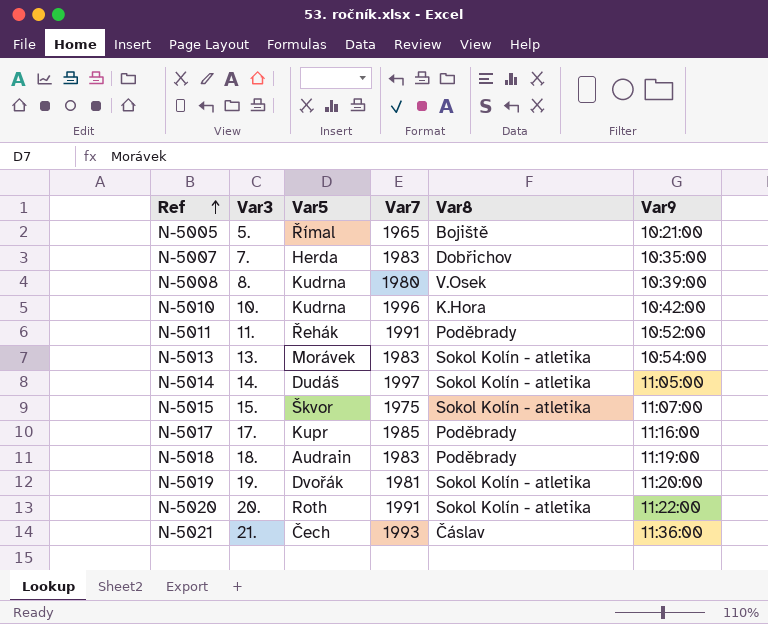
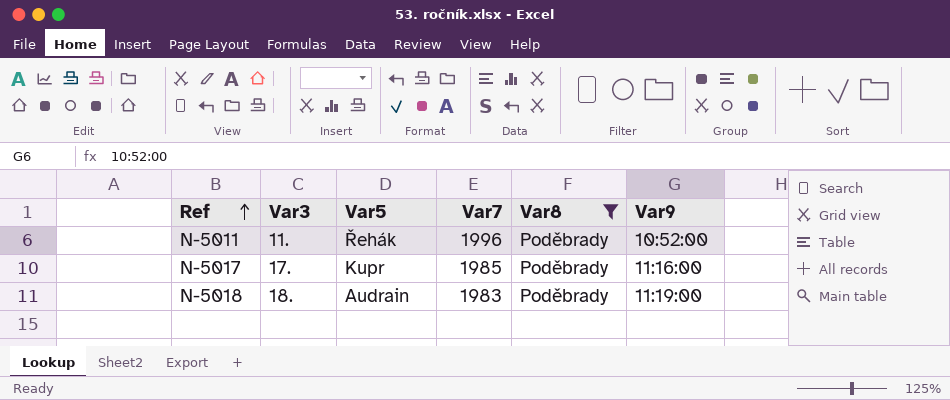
filter: none -> Var8 = Poděbrady
N-5011 | Var7: 1991 -> 1996

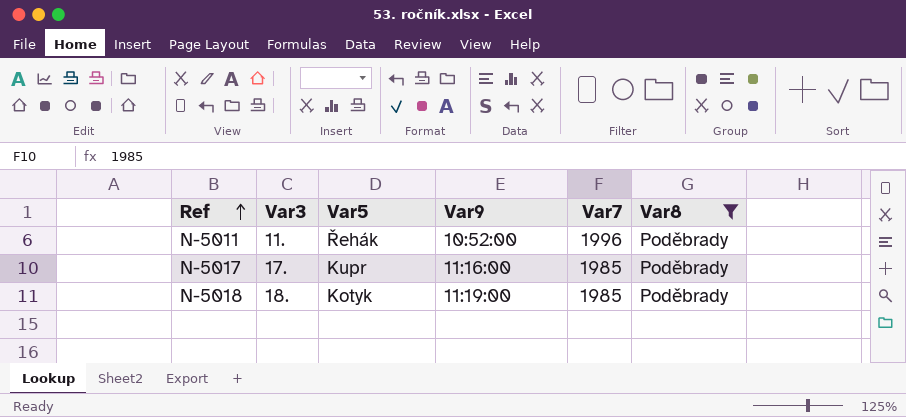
column Var9 | position: 6 -> 4
N-5018 | Var5: Audrain -> Kotyk
N-5018 | Var7: 1983 -> 1985

